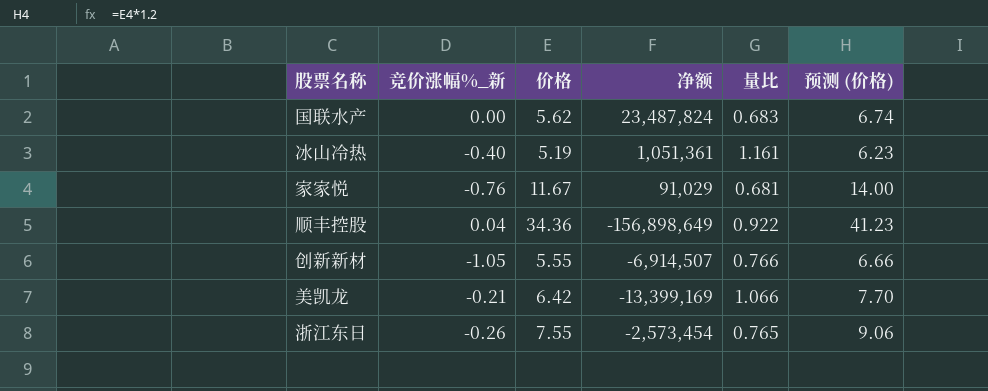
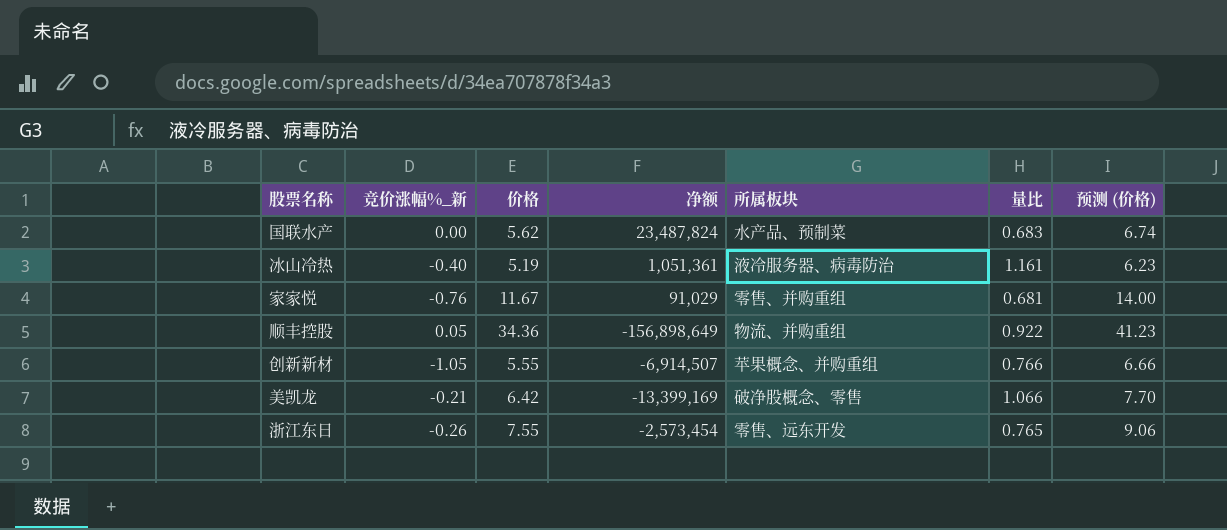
column 所属板块 | position: none -> 5
顺丰控股 | 竞价涨幅%_新: 0.04 -> 0.05

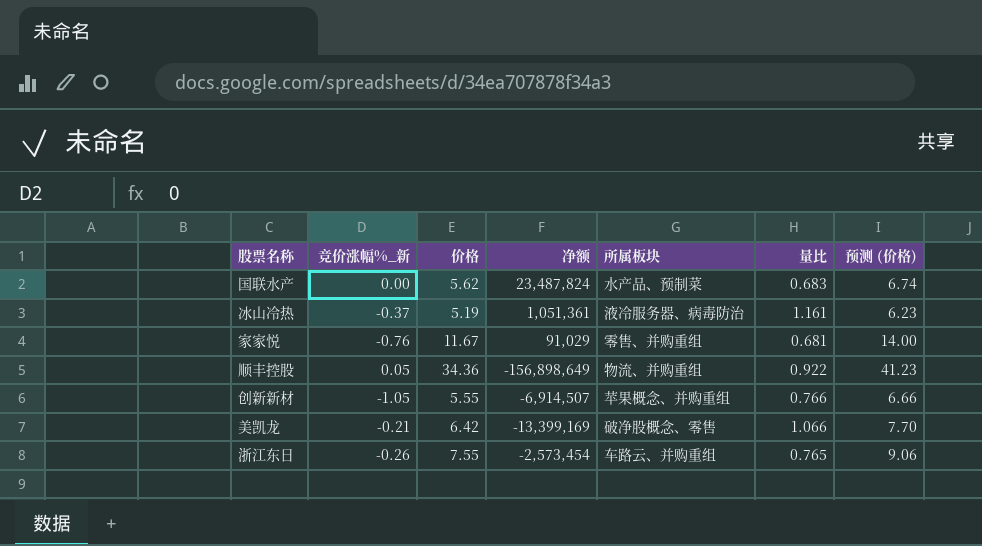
冰山冷热 | 竞价涨幅%_新: -0.40 -> -0.37
浙江东日 | 所属板块: 零售、远东开发 -> 车路云、并购重组

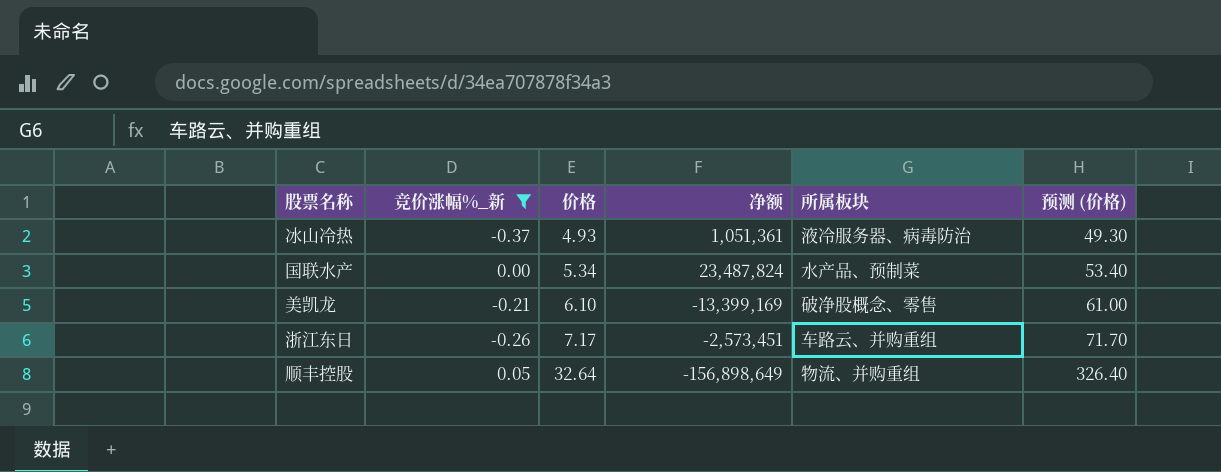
filter: none -> 竞价涨幅%_新 >= -0.37
row order: none -> 价格 ascending
column 量比 | position: 6 -> none
column 预测 (价格) | formula: [价格] * 1.2 -> [价格] * 10
冰山冷热 | 价格: 5.19 -> 4.93
国联水产 | 价格: 5.62 -> 5.34
美凯龙 | 价格: 6.42 -> 6.10
浙江东日 | 价格: 7.55 -> 7.17
浙江东日 | 净额: -2,573,454 -> -2,573,451
顺丰控股 | 价格: 34.36 -> 32.64

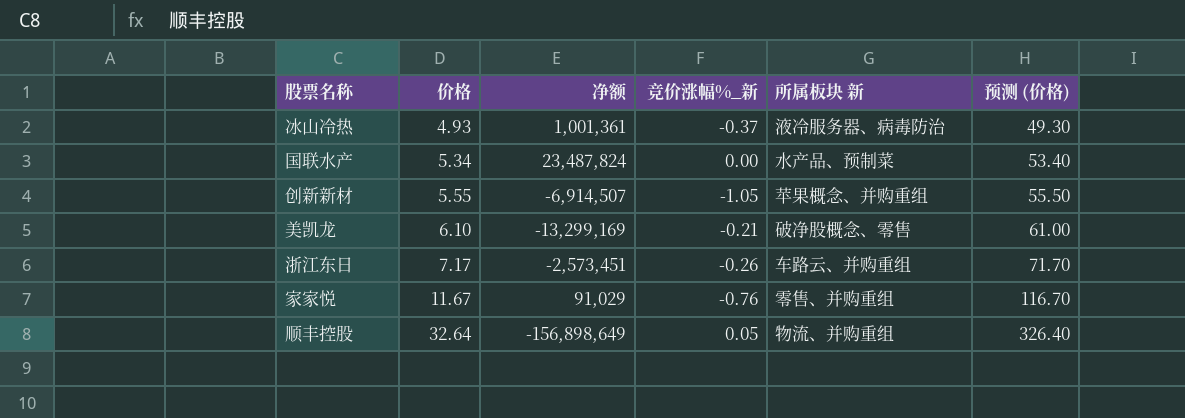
filter: 竞价涨幅%_新 >= -0.37 -> none
column 竞价涨幅%_新 | position: 2 -> 4
column name: 所属板块 -> 所属板块 新
冰山冷热 | 净额: 1,051,361 -> 1,001,361
美凯龙 | 净额: -13,399,169 -> -13,299,169

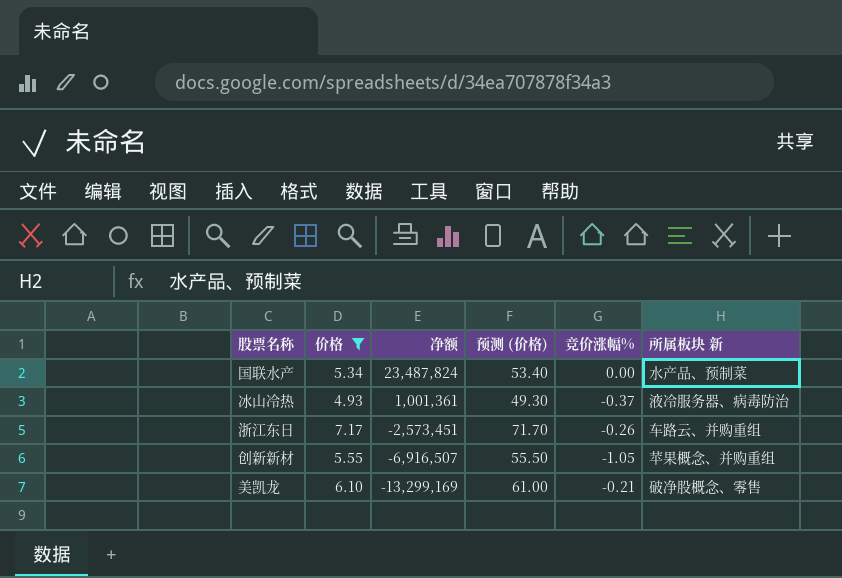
filter: none -> 价格 <= 7.17
row order: 价格 ascending -> 净额 descending
column 预测 (价格) | position: 6 -> 4
column name: 竞价涨幅%_新 -> 竞价涨幅%
创新新材 | 净额: -6,914,507 -> -6,916,507

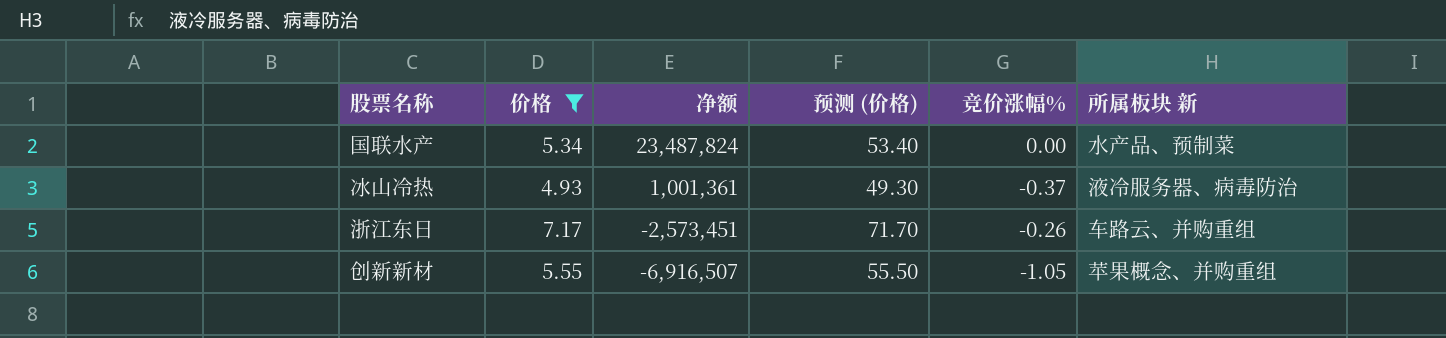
row 美凯龙: 6.10 | -13,299,169 | 61.00 | -0.21 | 破净股概念、零售 -> none

